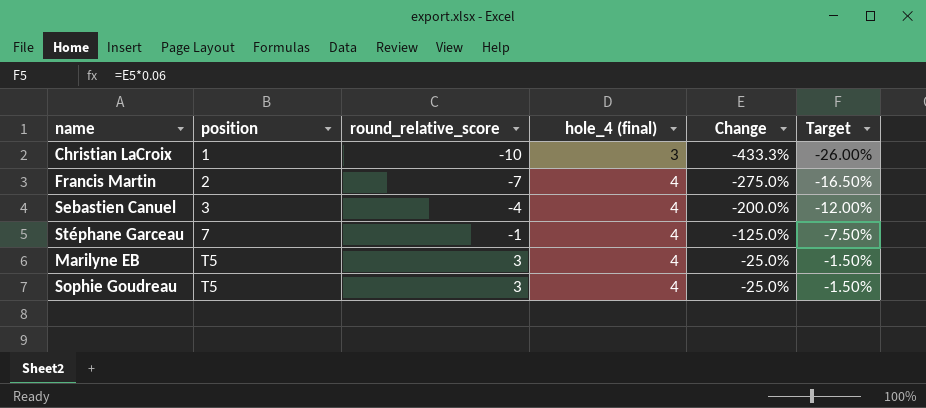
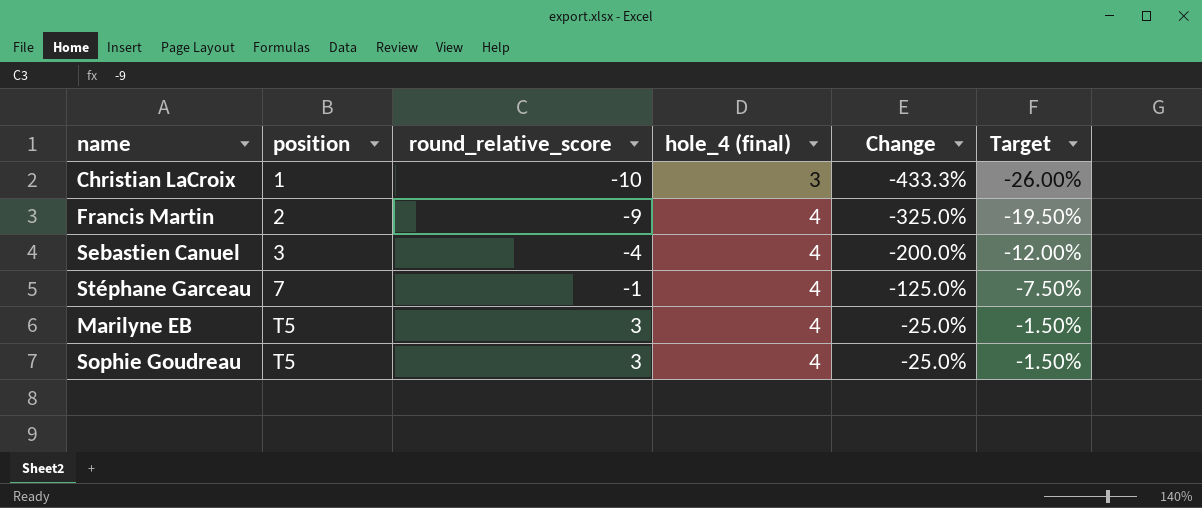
Francis Martin | round_relative_score: -7 -> -9
Francis Martin | Change: -275.0% -> -325.0%
Francis Martin | Target: -16.50% -> -19.50%

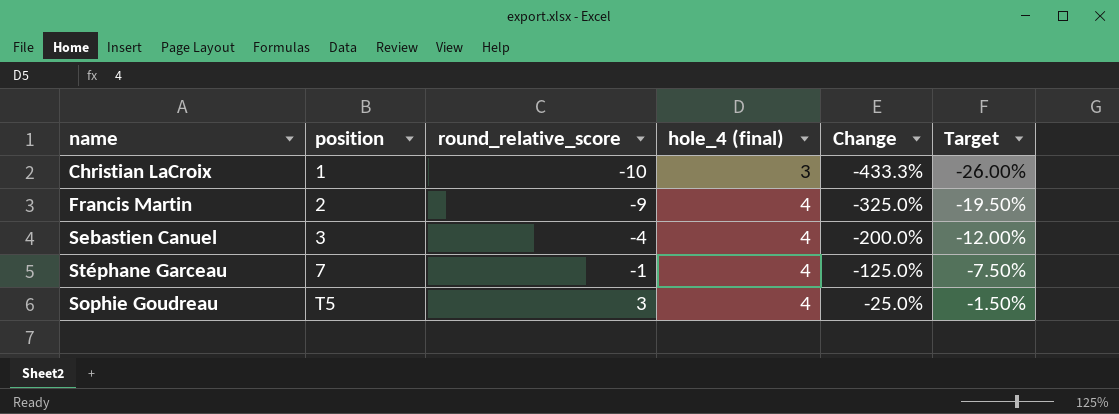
row Marilyne EB: T5 | 3 | 4 | -25.0% | -1.50% -> none

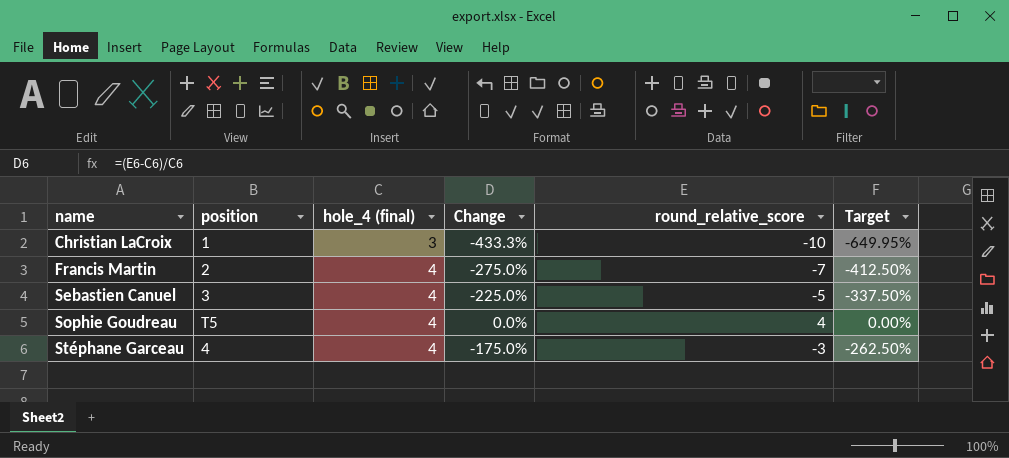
row order: position ascending -> name ascending
column round_relative_score | position: 3 -> 5
column Target | formula: [Change] * 0.06 -> [Change] * 1.5
Francis Martin | Change: -325.0% -> -275.0%
Francis Martin | round_relative_score: -9 -> -7
Sebastien Canuel | Change: -200.0% -> -225.0%
Sebastien Canuel | round_relative_score: -4 -> -5
Sophie Goudreau | Change: -25.0% -> 0.0%
Sophie Goudreau | round_relative_score: 3 -> 4
Stéphane Garceau | position: 7 -> 4
Stéphane Garceau | Change: -125.0% -> -175.0%
Stéphane Garceau | round_relative_score: -1 -> -3

